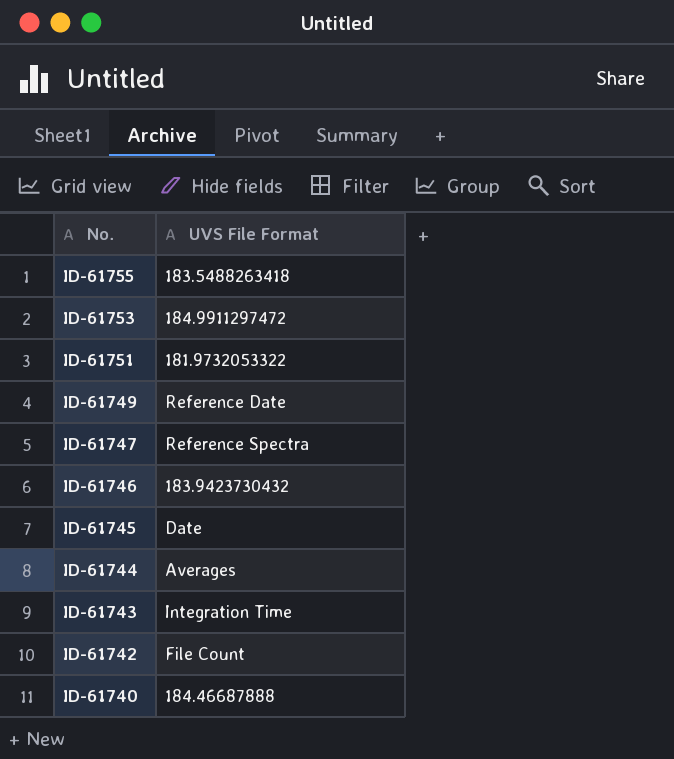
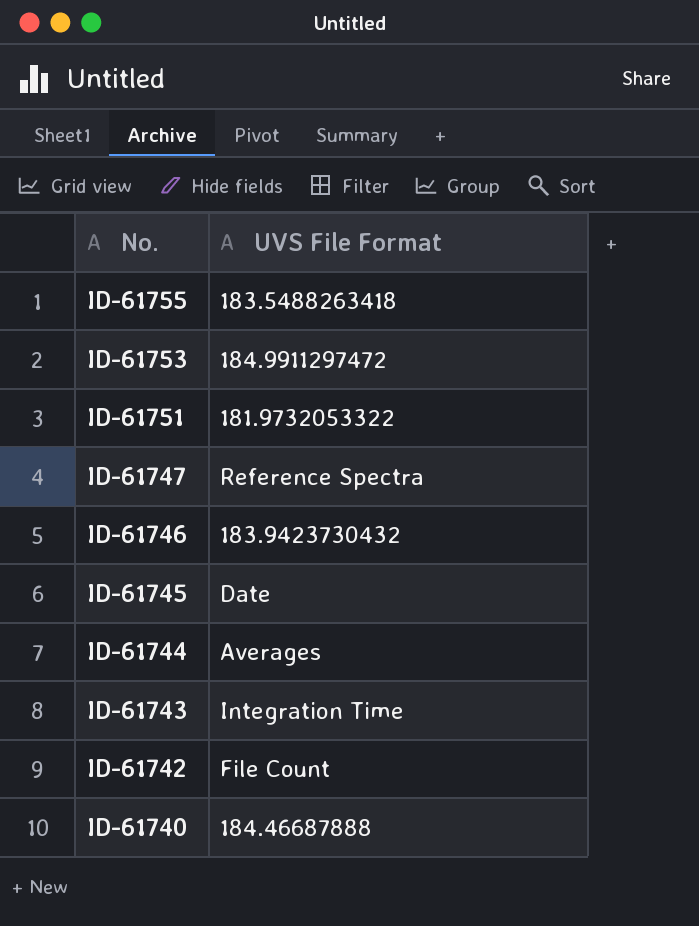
row ID-61749: Reference Date -> none

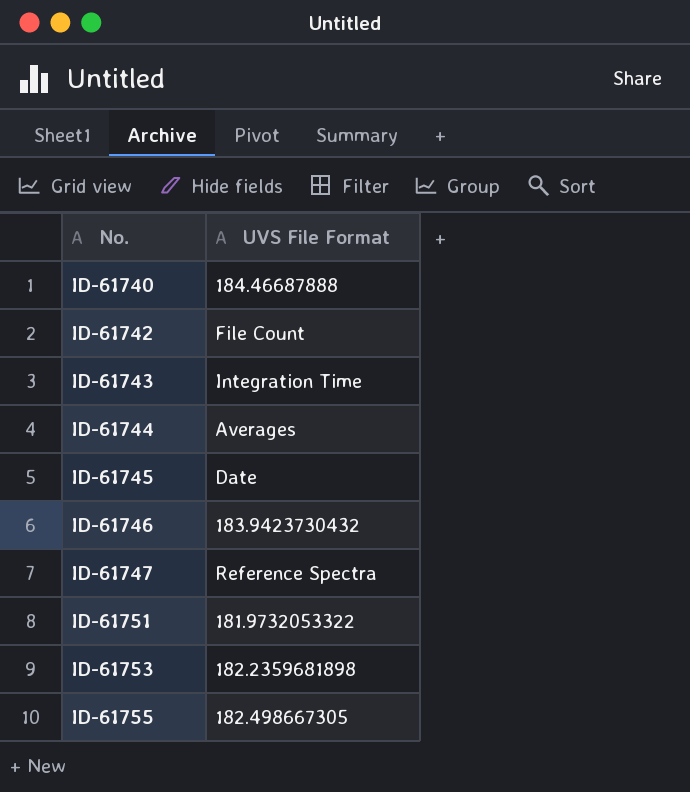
row order: No. descending -> No. ascending
ID-61753 | UVS File Format: 184.9911297472 -> 182.2359681898
ID-61755 | UVS File Format: 183.5488263418 -> 182.498667305

